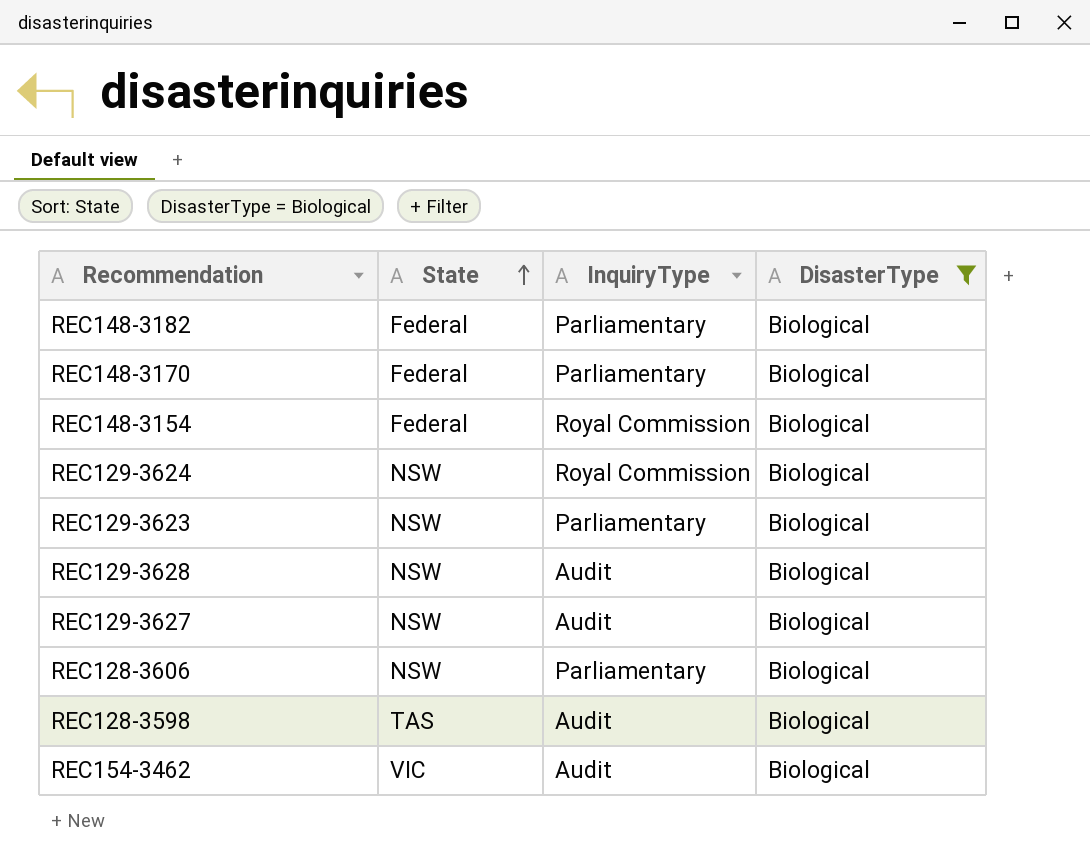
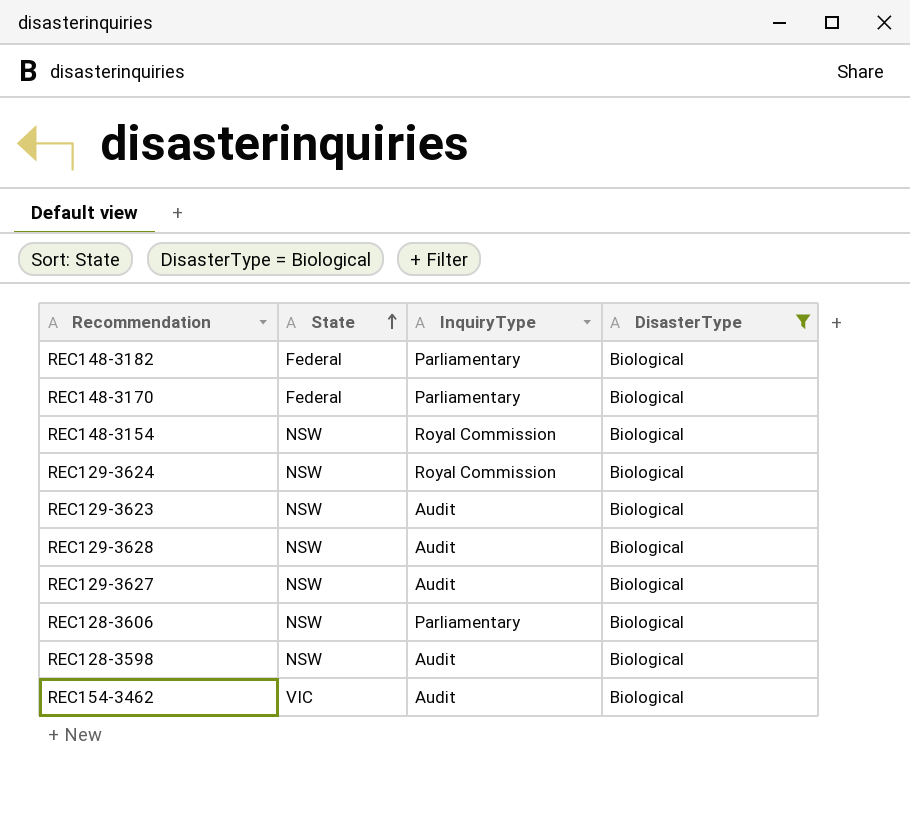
REC148-3154 | State: Federal -> NSW
REC129-3623 | InquiryType: Parliamentary -> Audit
REC128-3598 | State: TAS -> NSW

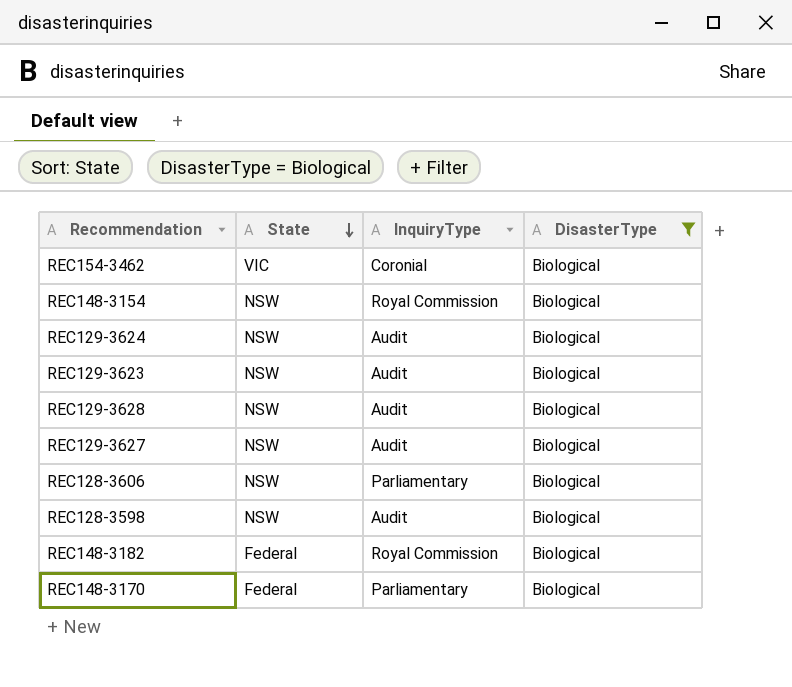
row order: State ascending -> State descending
REC154-3462 | InquiryType: Audit -> Coronial
REC129-3624 | InquiryType: Royal Commission -> Audit
REC148-3182 | InquiryType: Parliamentary -> Royal Commission

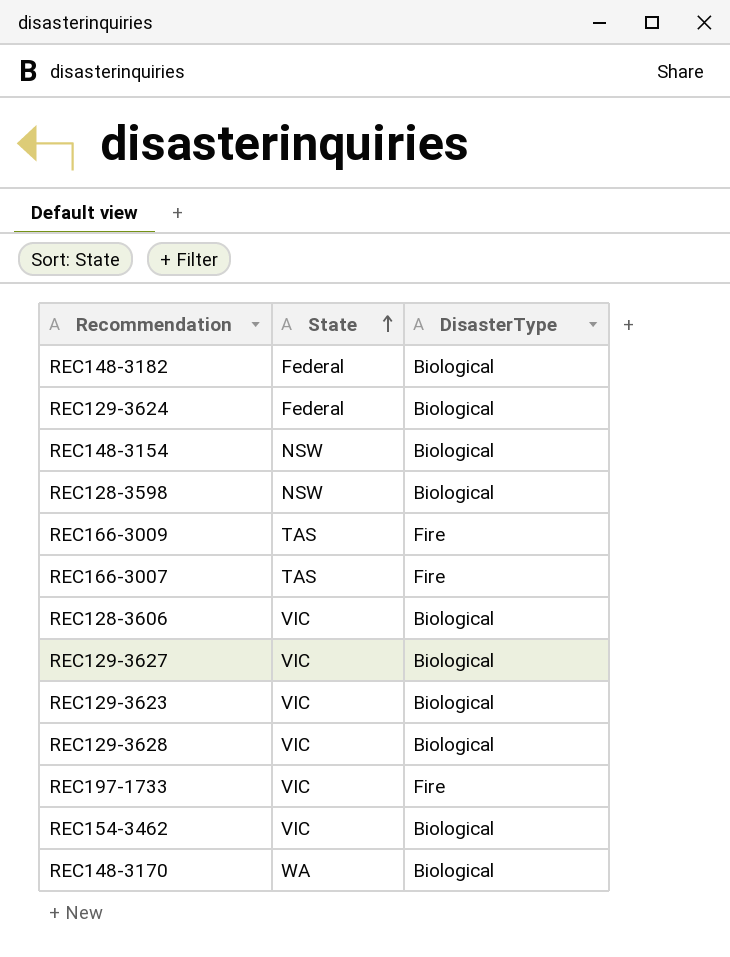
filter: DisasterType = Biological -> none
row order: State descending -> State ascending
column InquiryType | position: 3 -> none
REC129-3624 | State: NSW -> Federal
REC128-3606 | State: NSW -> VIC
REC129-3627 | State: NSW -> VIC
REC129-3623 | State: NSW -> VIC
REC129-3628 | State: NSW -> VIC
REC148-3170 | State: Federal -> WA

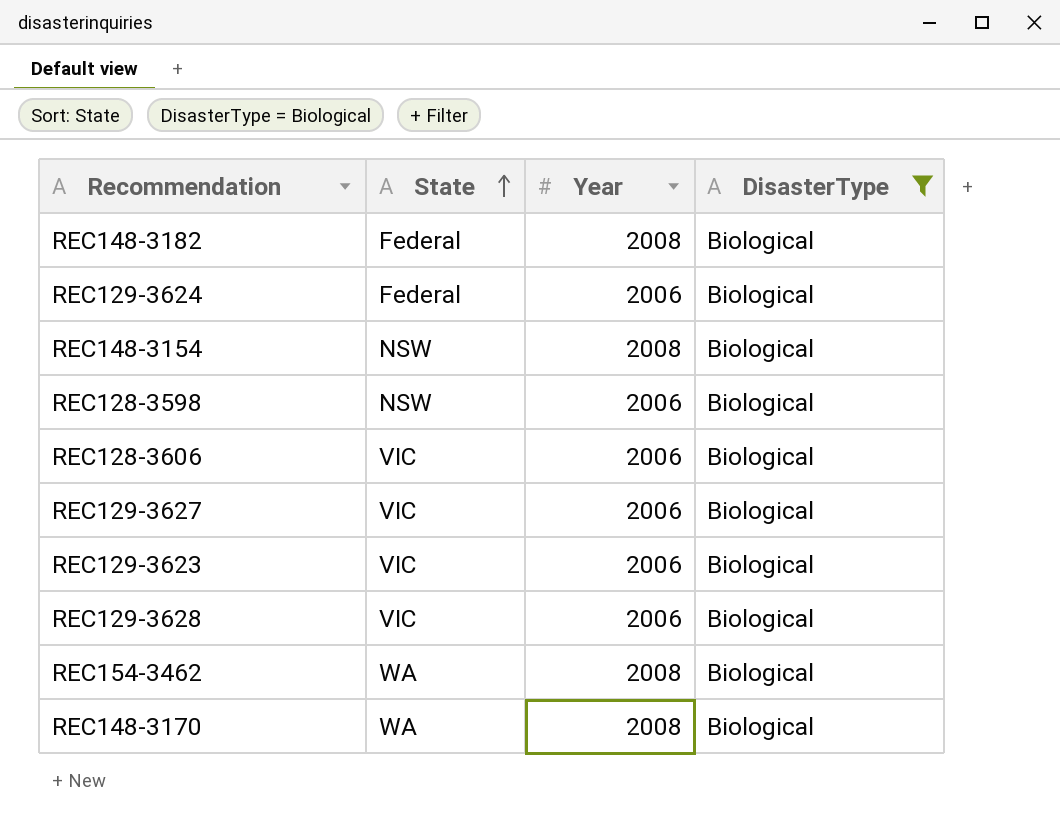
filter: none -> DisasterType = Biological
column Year | position: none -> 3
REC154-3462 | State: VIC -> WA

